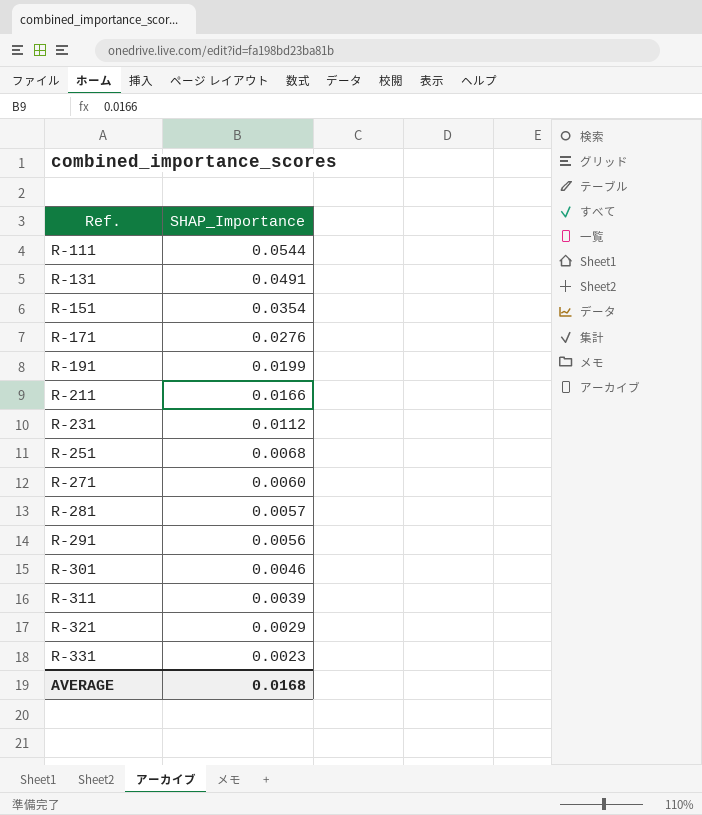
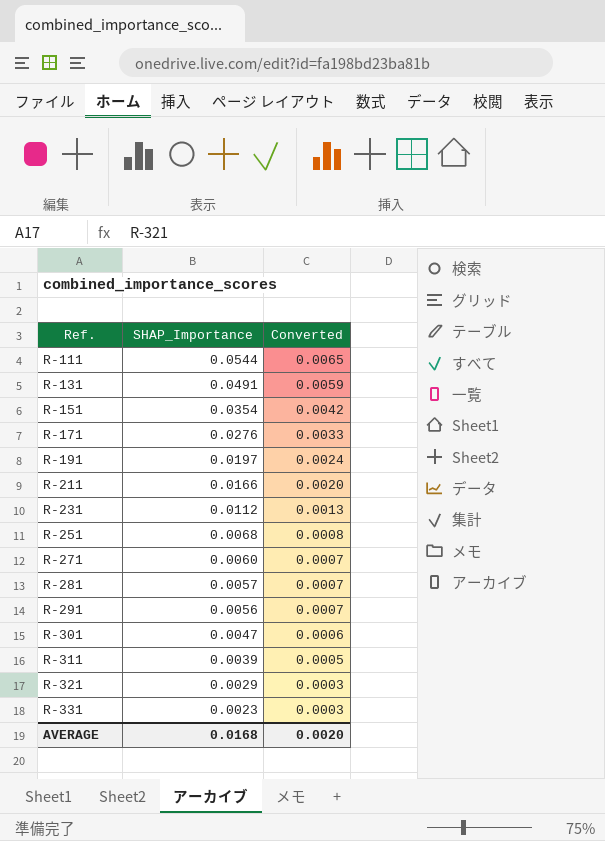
column Converted | formula: none -> [SHAP_Importance] * 0.12
R-191 | SHAP_Importance: 0.0199 -> 0.0197
R-301 | SHAP_Importance: 0.0046 -> 0.0047

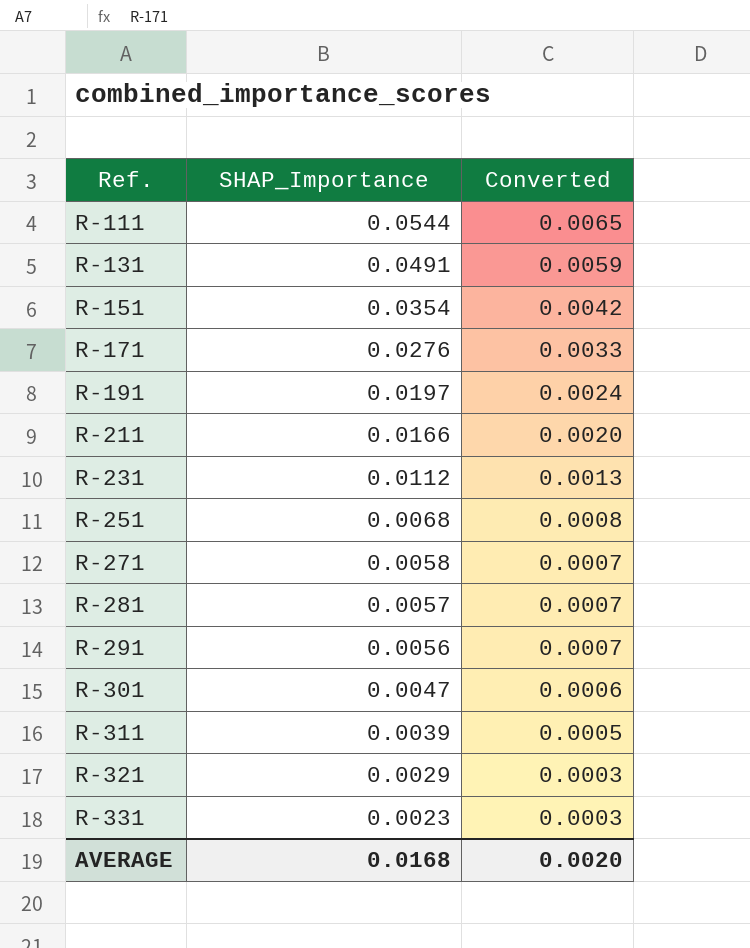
R-271 | SHAP_Importance: 0.0060 -> 0.0058

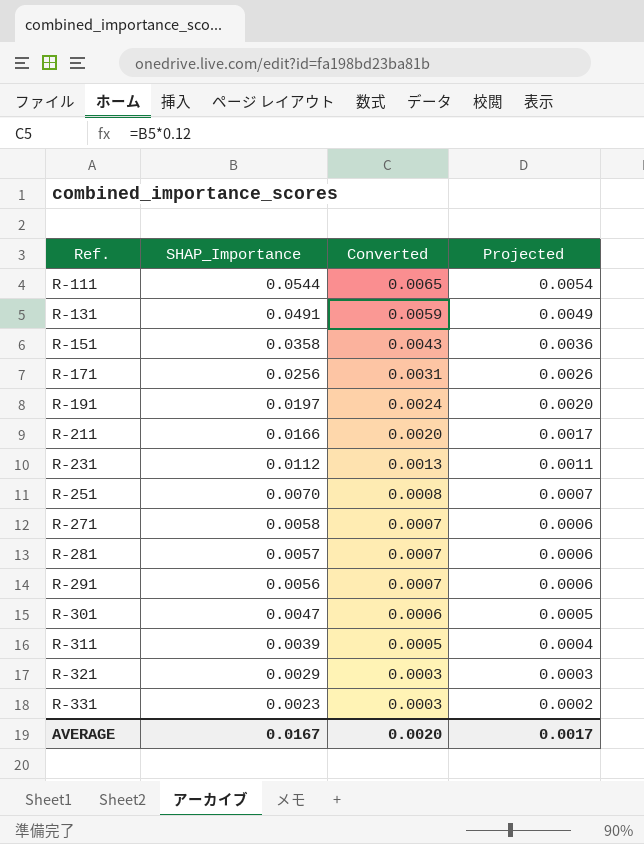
column Projected | formula: none -> [SHAP_Importance] * 0.1
R-151 | SHAP_Importance: 0.0354 -> 0.0358
R-151 | Converted: 0.0042 -> 0.0043
R-171 | SHAP_Importance: 0.0276 -> 0.0256
R-171 | Converted: 0.0033 -> 0.0031
R-251 | SHAP_Importance: 0.0068 -> 0.0070
AVERAGE | SHAP_Importance: 0.0168 -> 0.0167

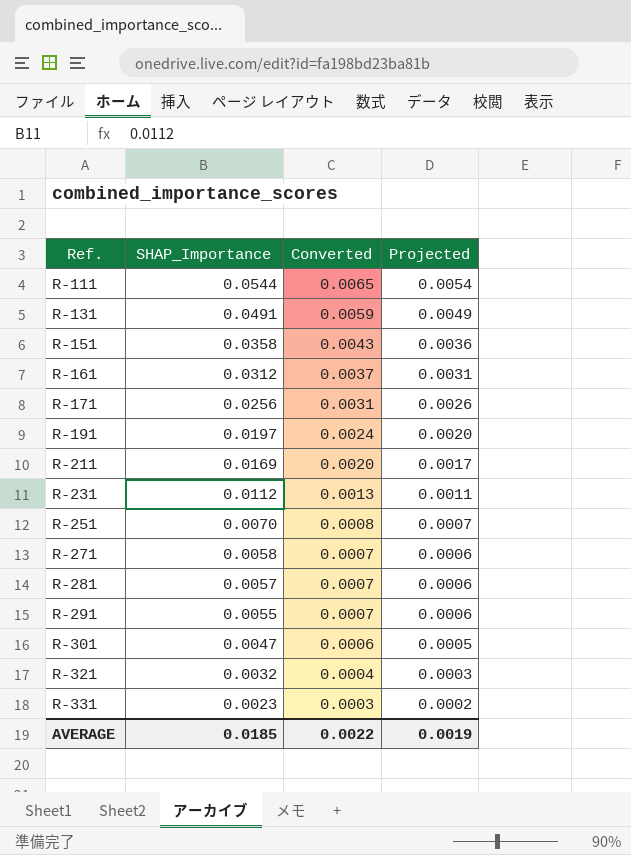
row R-311: 0.0039 | 0.0005 | 0.0004 -> none
row R-161: none -> 0.0312 | 0.0037 | 0.0031
R-211 | SHAP_Importance: 0.0166 -> 0.0169
R-291 | SHAP_Importance: 0.0056 -> 0.0055
R-321 | SHAP_Importance: 0.0029 -> 0.0032
R-321 | Converted: 0.0003 -> 0.0004
AVERAGE | SHAP_Importance: 0.0167 -> 0.0185
AVERAGE | Converted: 0.0020 -> 0.0022
AVERAGE | Projected: 0.0017 -> 0.0019

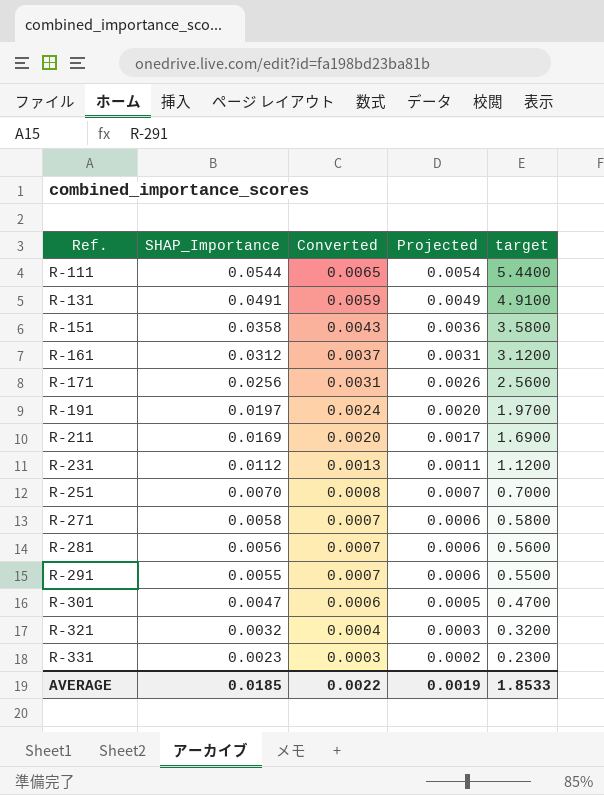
column target | formula: none -> [SHAP_Importance] * 100
R-281 | SHAP_Importance: 0.0057 -> 0.0056

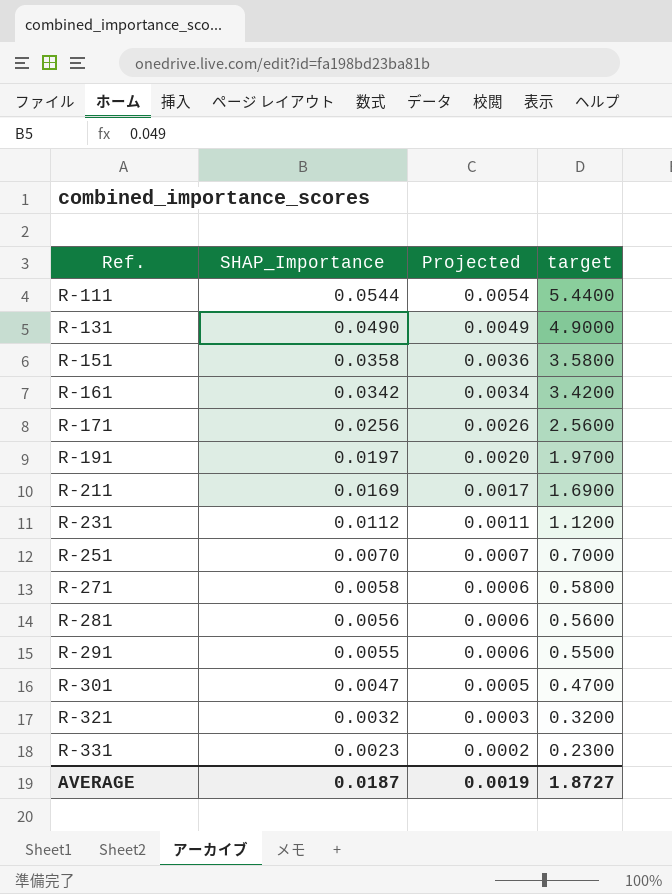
column Converted | formula: [SHAP_Importance] * 0.12 -> none
R-131 | SHAP_Importance: 0.0491 -> 0.0490
R-131 | target: 4.9100 -> 4.9000
R-161 | SHAP_Importance: 0.0312 -> 0.0342
R-161 | Projected: 0.0031 -> 0.0034
R-161 | target: 3.1200 -> 3.4200
AVERAGE | SHAP_Importance: 0.0185 -> 0.0187
AVERAGE | target: 1.8533 -> 1.8727

